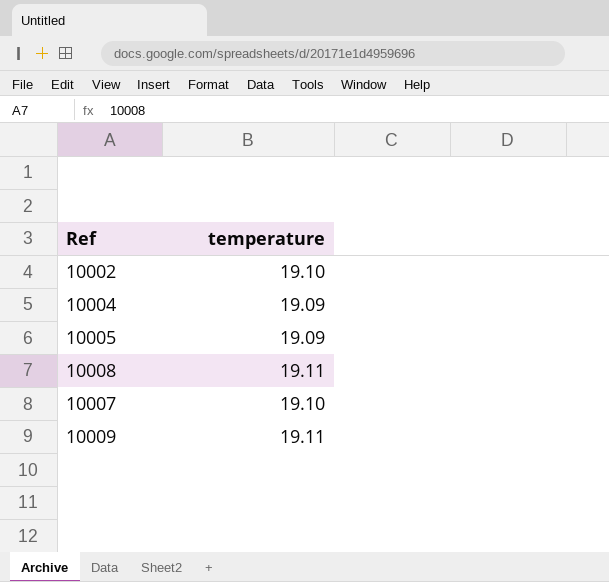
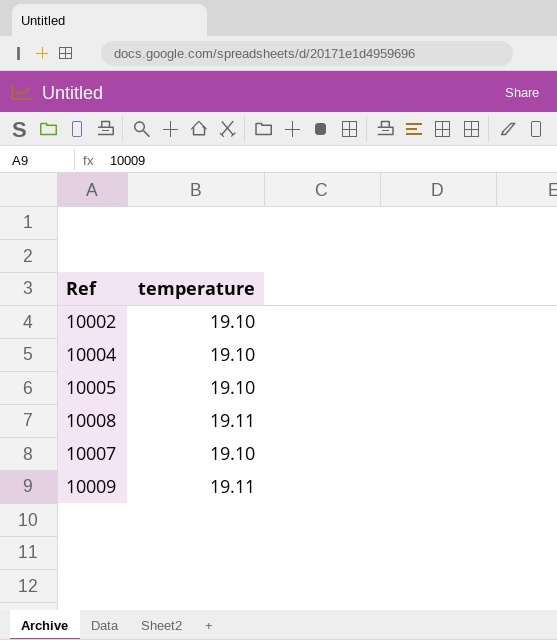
10004 | temperature: 19.09 -> 19.10
10005 | temperature: 19.09 -> 19.10

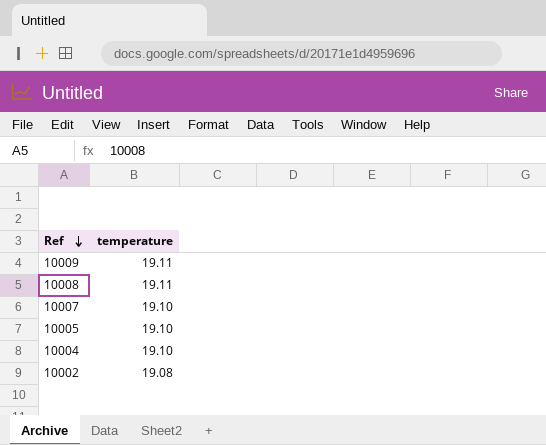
row order: none -> Ref descending
10002 | temperature: 19.10 -> 19.08

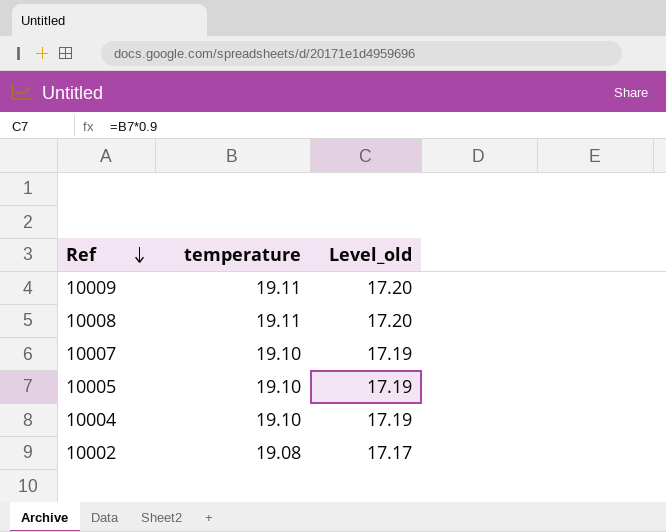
column Level_old | formula: none -> [temperature] * 0.9

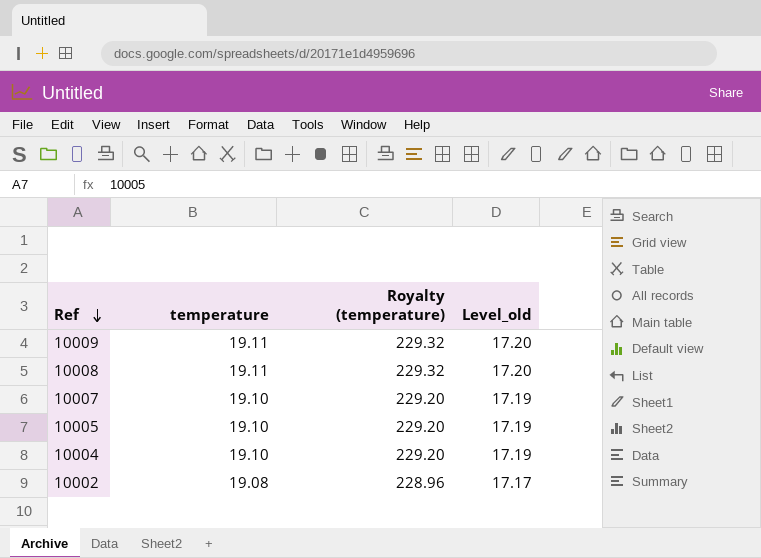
column Royalty (temperature) | formula: none -> [temperature] * 12

